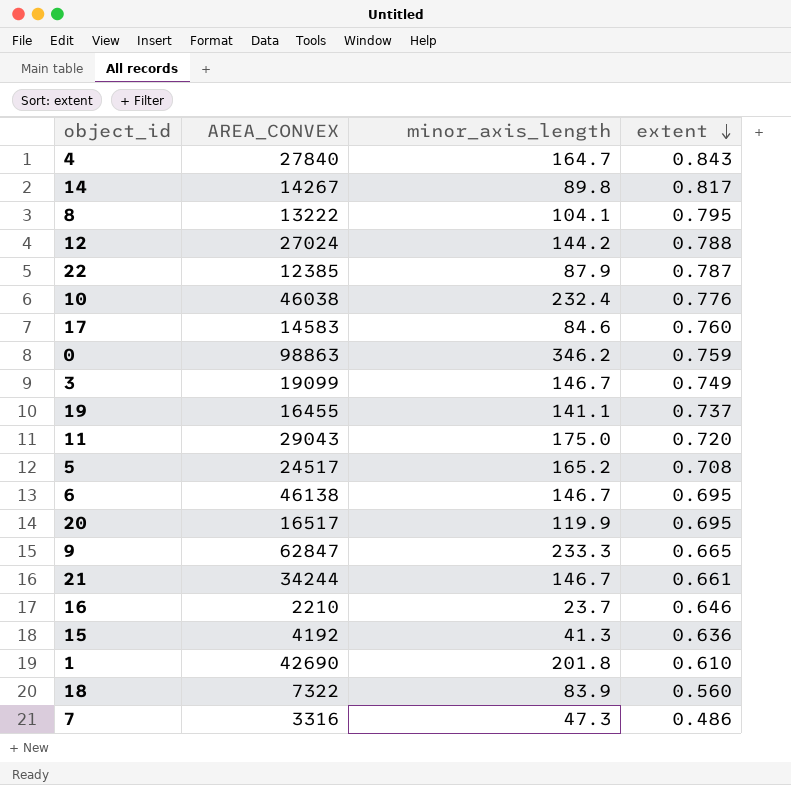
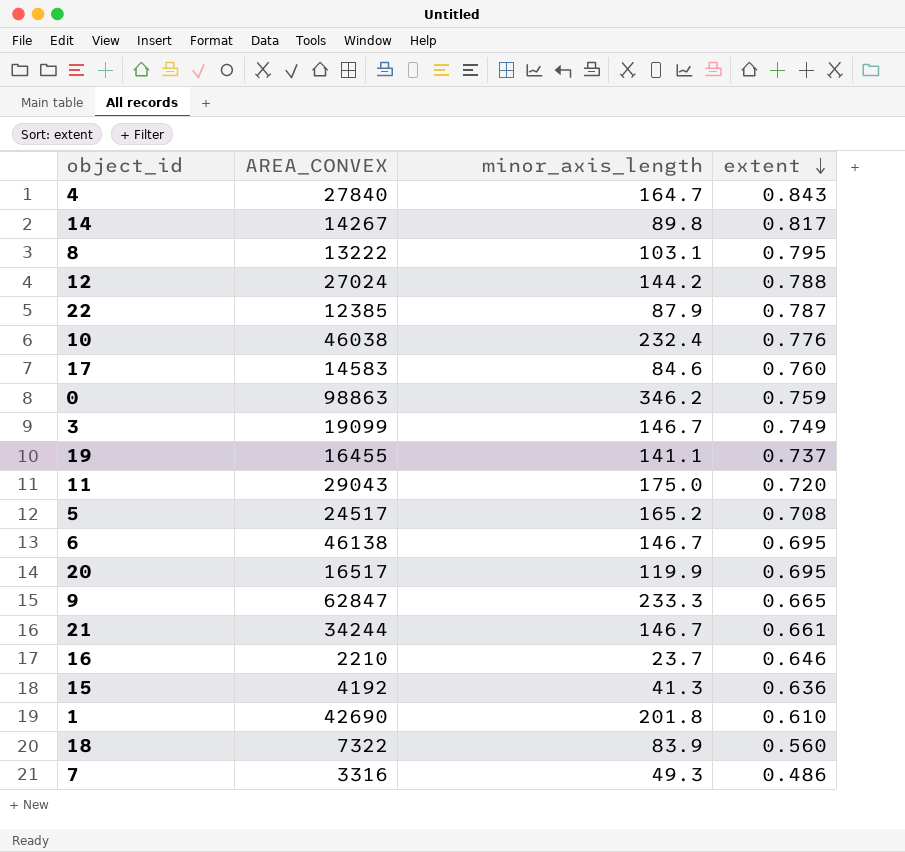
8 | minor_axis_length: 104.1 -> 103.1
7 | minor_axis_length: 47.3 -> 49.3

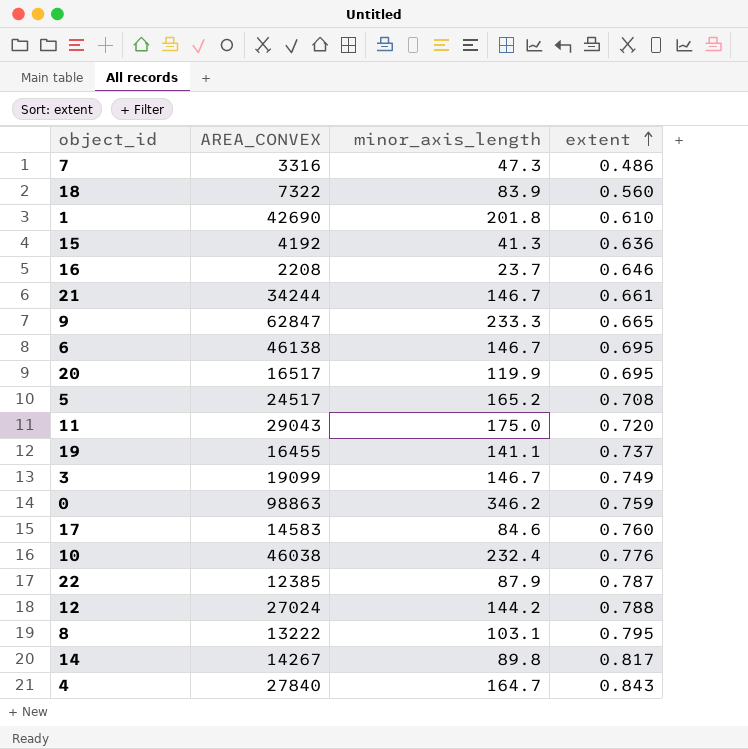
row order: extent descending -> extent ascending
7 | minor_axis_length: 49.3 -> 47.3
16 | AREA_CONVEX: 2210 -> 2208

